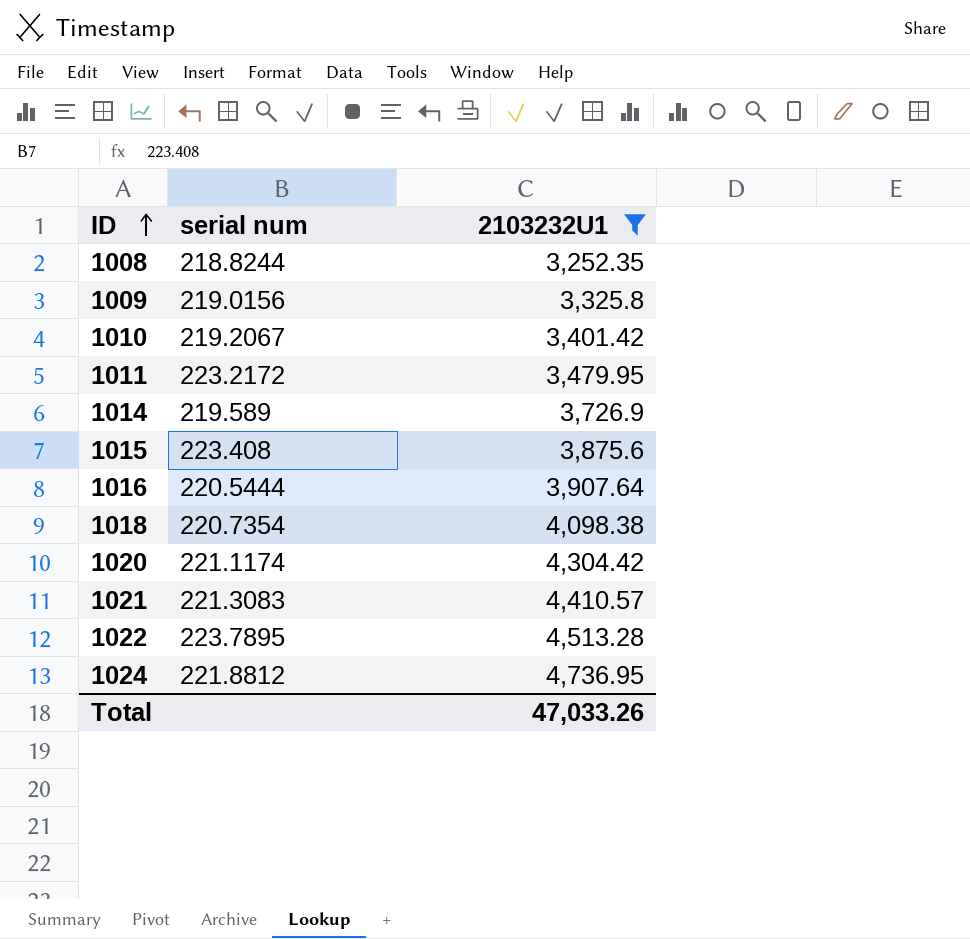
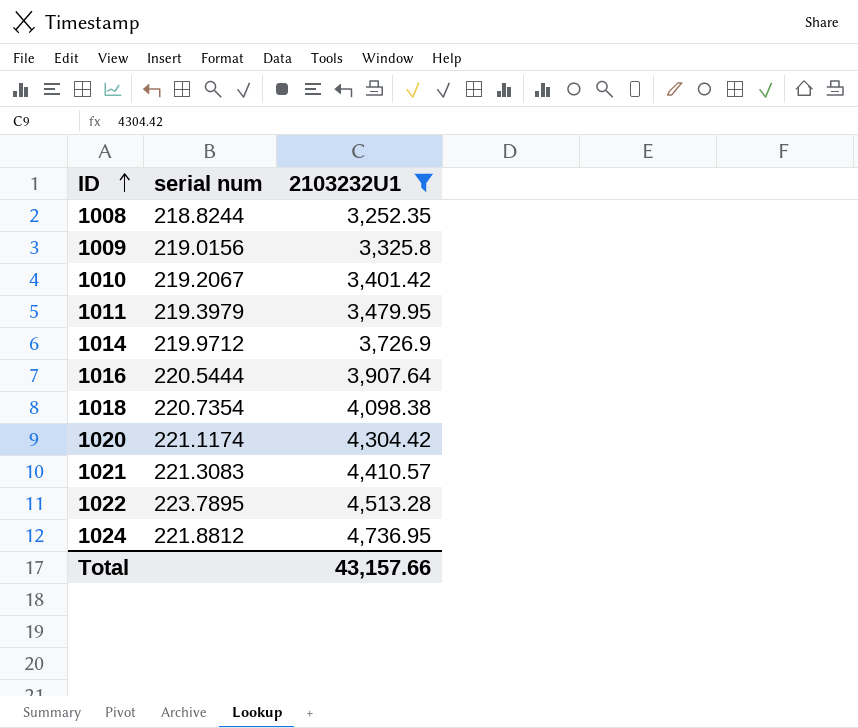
row 1015: 223.408 | 3,875.6 -> none
1011 | serial num: 223.2172 -> 219.3979
1014 | serial num: 219.589 -> 219.9712
Total | 2103232U1: 47,033.26 -> 43,157.66

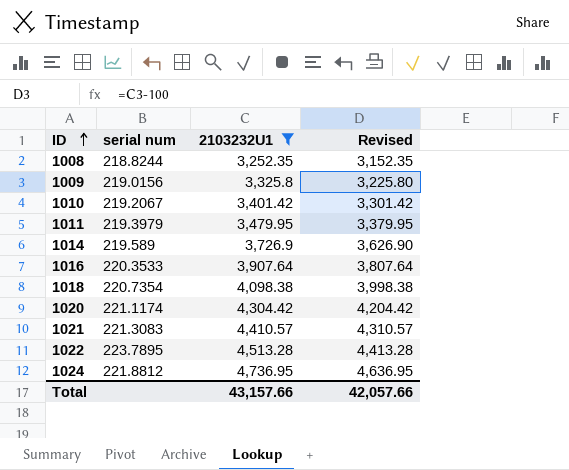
column Revised | formula: none -> [2103232U1] - 100
1014 | serial num: 219.9712 -> 219.589
1016 | serial num: 220.5444 -> 220.3533

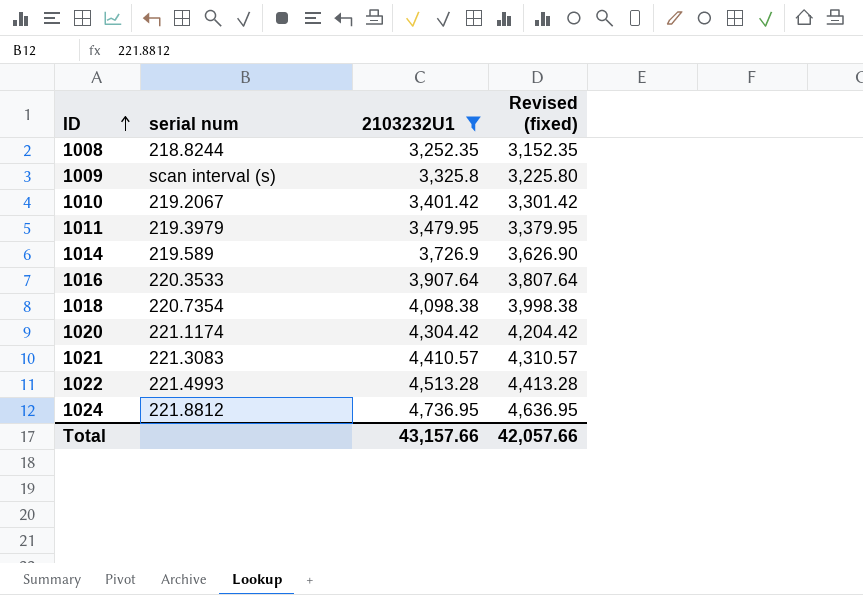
column name: Revised -> Revised (fixed)
1009 | serial num: 219.0156 -> scan interval (s)
1022 | serial num: 223.7895 -> 221.4993

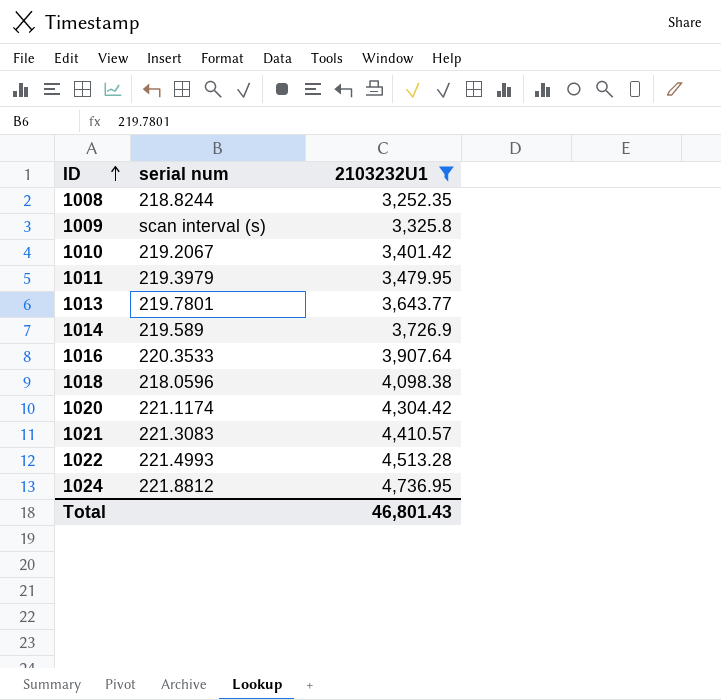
column Revised (fixed) | formula: [2103232U1] - 100 -> none
row 1013: none -> 219.7801 | 3,643.77
1018 | serial num: 220.7354 -> 218.0596
Total | 2103232U1: 43,157.66 -> 46,801.43

